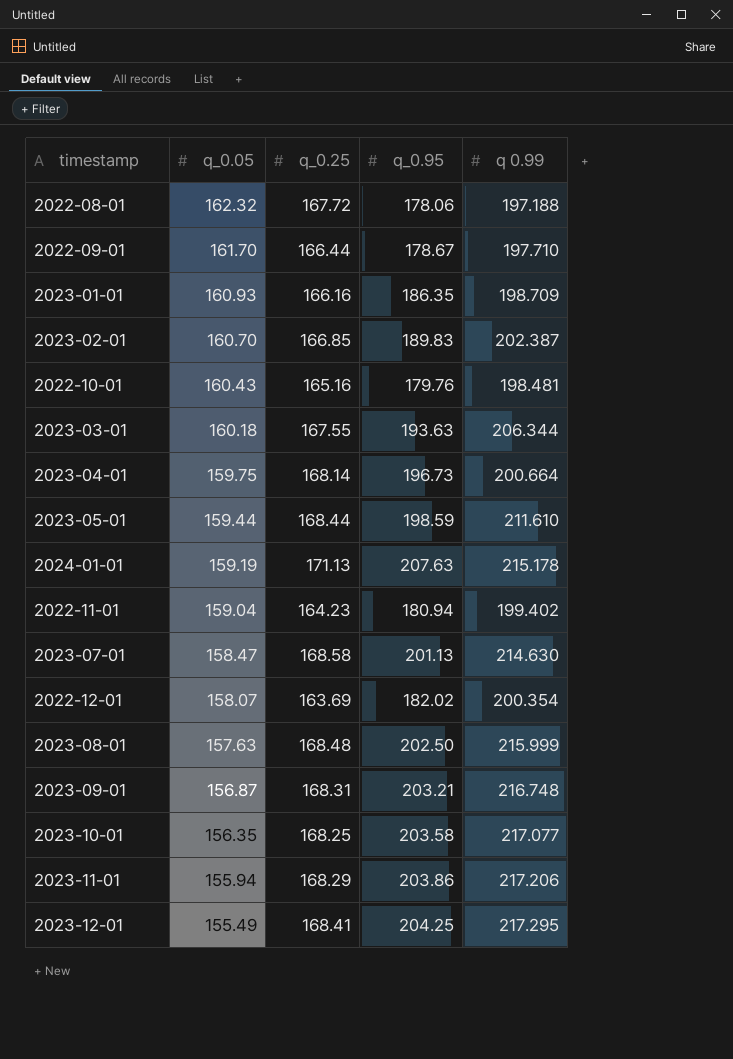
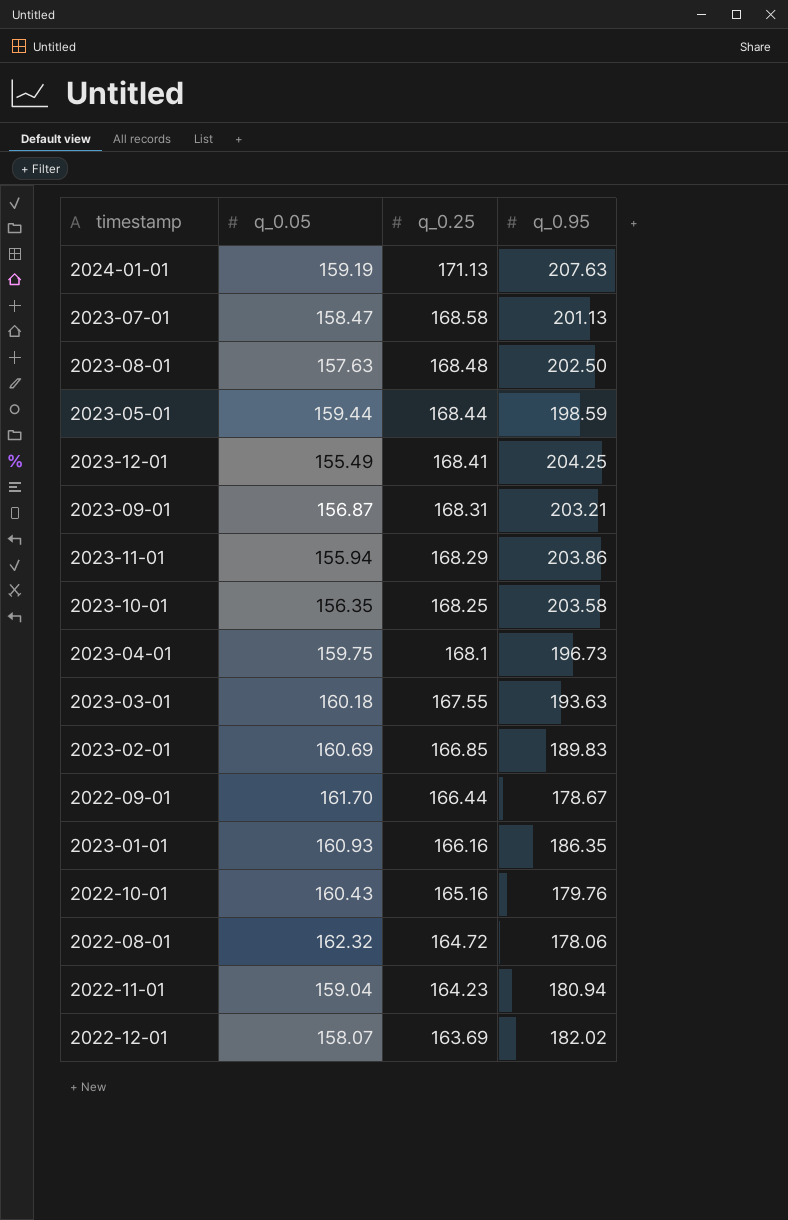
row order: q_0.05 descending -> q_0.25 descending
column q 0.99 | position: 5 -> none
2023-04-01 | q_0.25: 168.14 -> 168.1
2023-02-01 | q_0.05: 160.70 -> 160.69
2022-08-01 | q_0.25: 167.72 -> 164.72

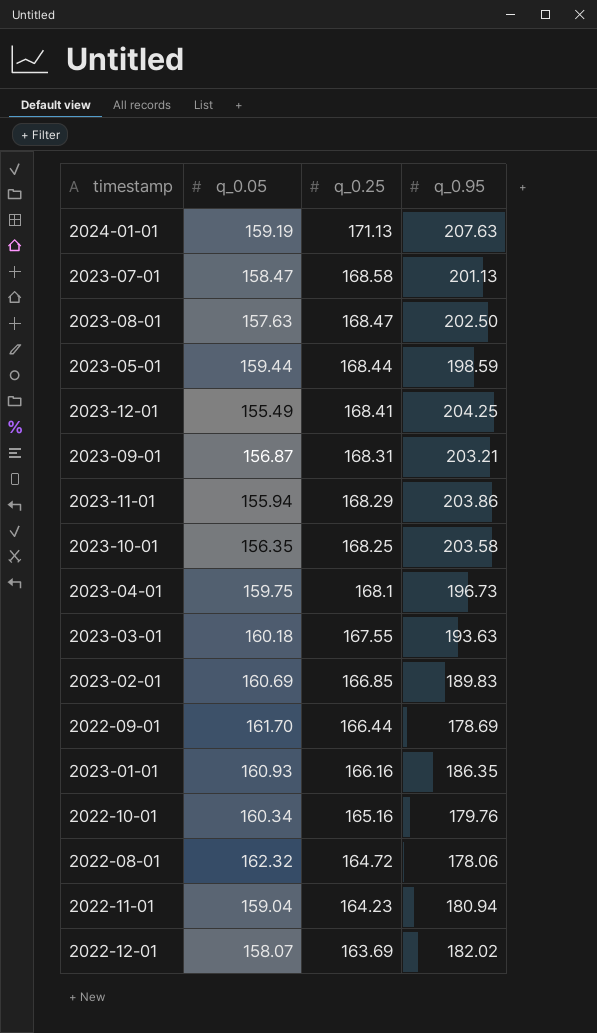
2023-08-01 | q_0.25: 168.48 -> 168.47
2022-09-01 | q_0.95: 178.67 -> 178.69
2022-10-01 | q_0.05: 160.43 -> 160.34

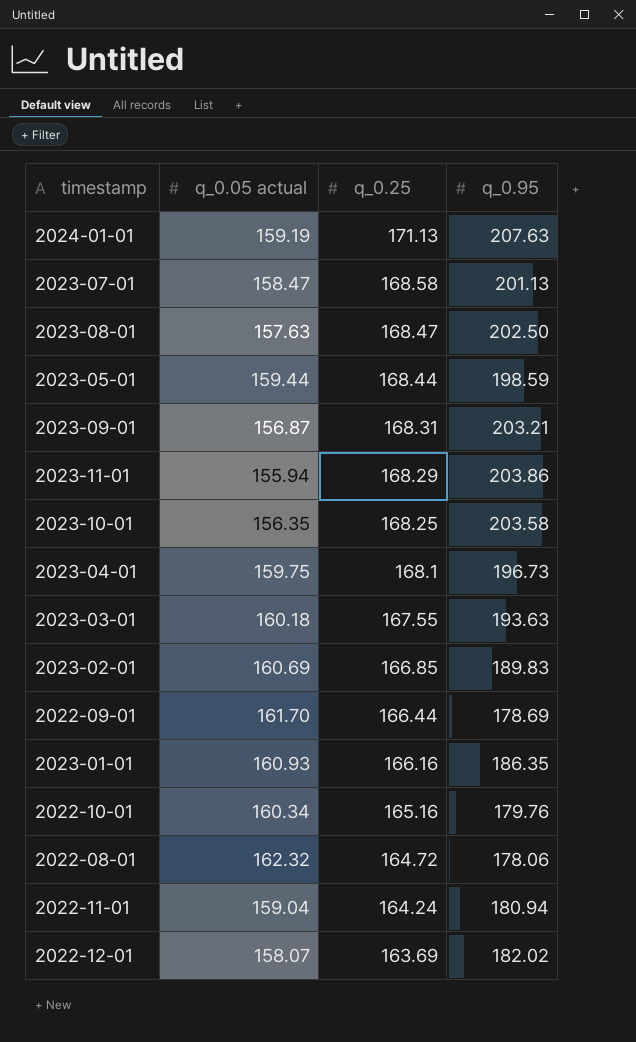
column name: q_0.05 -> q_0.05 actual
row 2023-12-01: 155.49 | 168.41 | 204.25 -> none
2022-11-01 | q_0.25: 164.23 -> 164.24

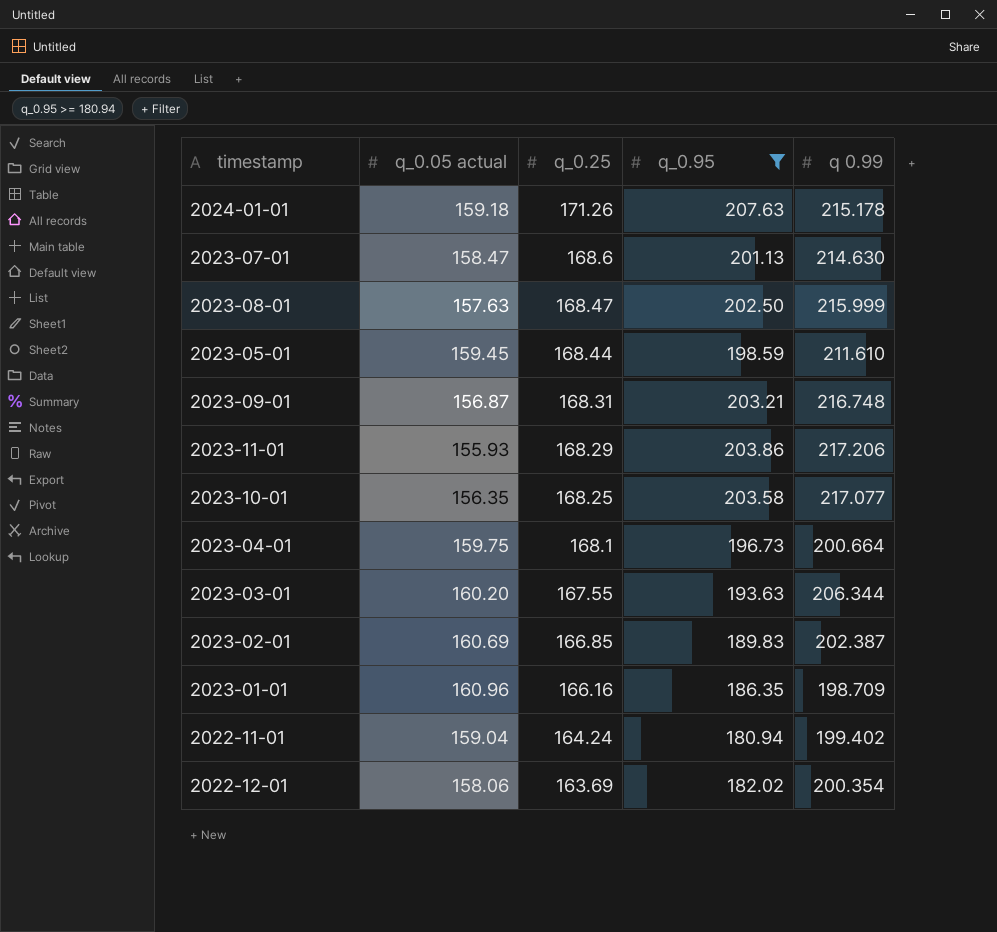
filter: none -> q_0.95 >= 180.94
column q 0.99 | position: none -> 5
2024-01-01 | q_0.05 actual: 159.19 -> 159.18
2024-01-01 | q_0.25: 171.13 -> 171.26
2023-07-01 | q_0.25: 168.58 -> 168.6
2023-05-01 | q_0.05 actual: 159.44 -> 159.45
2023-11-01 | q_0.05 actual: 155.94 -> 155.93
2023-03-01 | q_0.05 actual: 160.18 -> 160.20
2023-01-01 | q_0.05 actual: 160.93 -> 160.96
2022-12-01 | q_0.05 actual: 158.07 -> 158.06

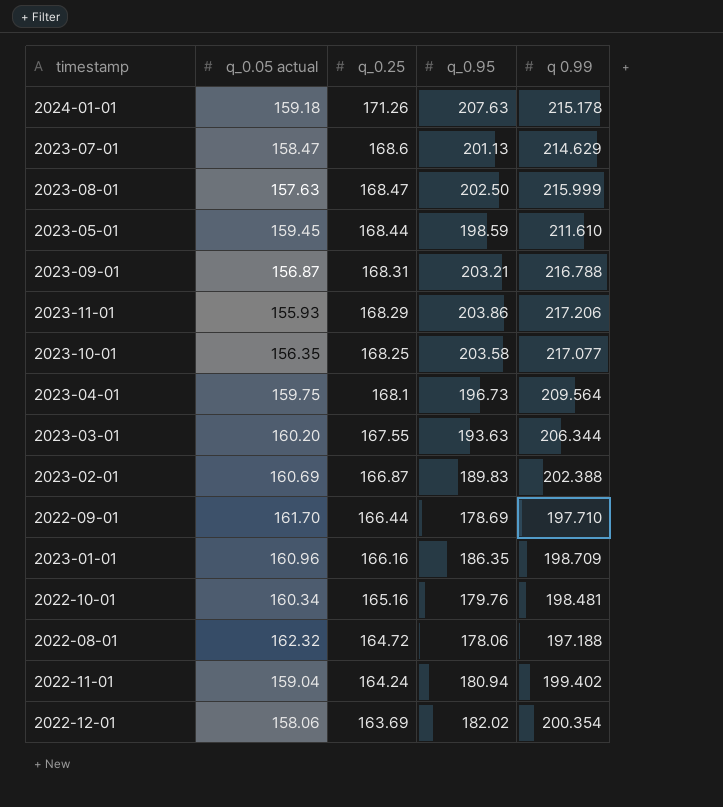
filter: q_0.95 >= 180.94 -> none
2023-07-01 | q 0.99: 214.630 -> 214.629
2023-09-01 | q 0.99: 216.748 -> 216.788
2023-04-01 | q 0.99: 200.664 -> 209.564
2023-02-01 | q_0.25: 166.85 -> 166.87
2023-02-01 | q 0.99: 202.387 -> 202.388

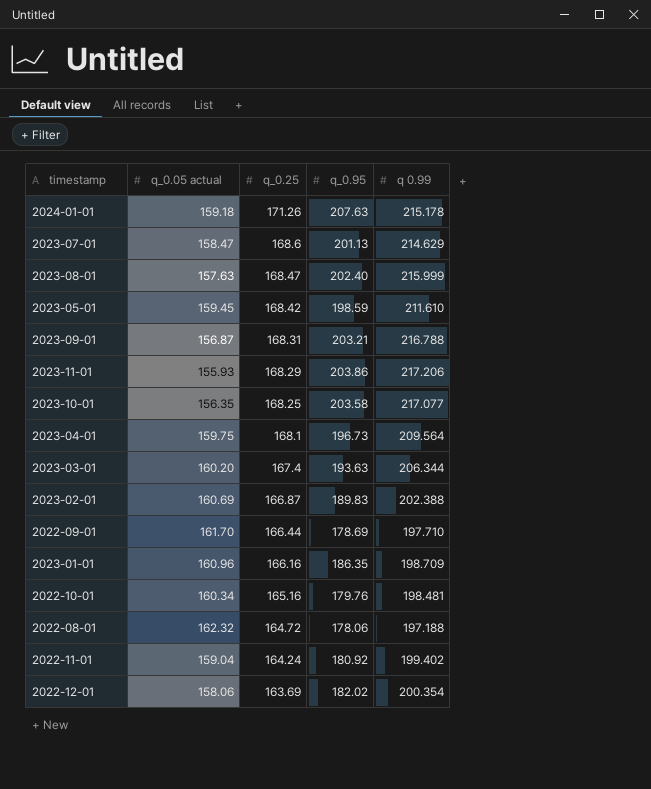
2023-08-01 | q_0.95: 202.50 -> 202.40
2023-05-01 | q_0.25: 168.44 -> 168.42
2023-03-01 | q_0.25: 167.55 -> 167.4
2022-11-01 | q_0.95: 180.94 -> 180.92

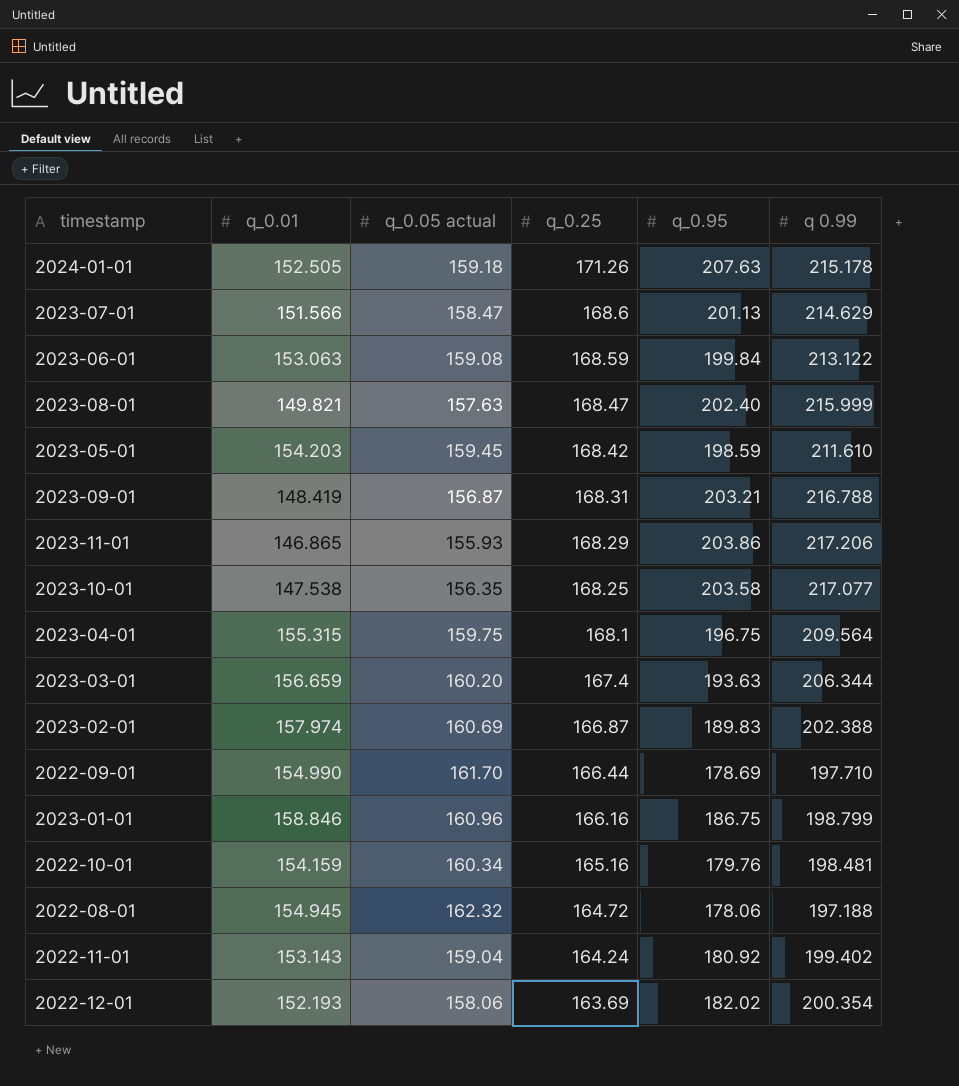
column q_0.01 | position: none -> 2
row 2023-06-01: none -> 153.063 | 159.08 | 168.59 | 199.84 | 213.122
2023-04-01 | q_0.95: 196.73 -> 196.75
2023-01-01 | q_0.95: 186.35 -> 186.75
2023-01-01 | q 0.99: 198.709 -> 198.799

